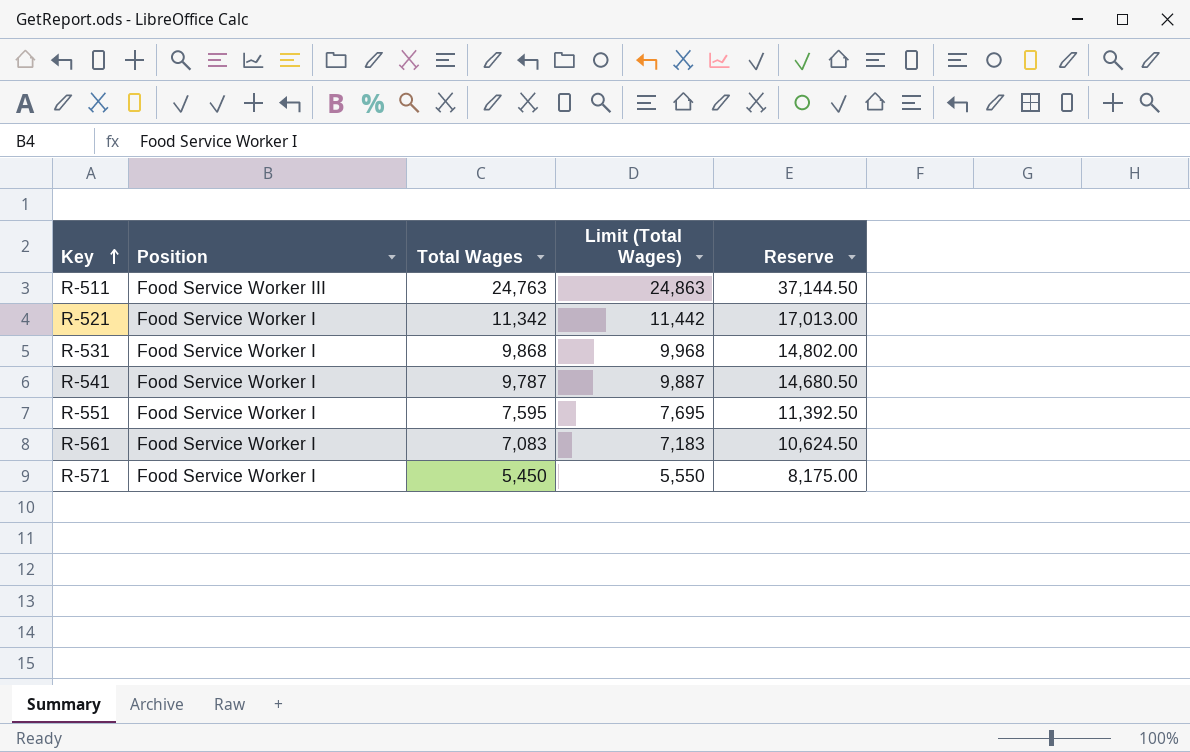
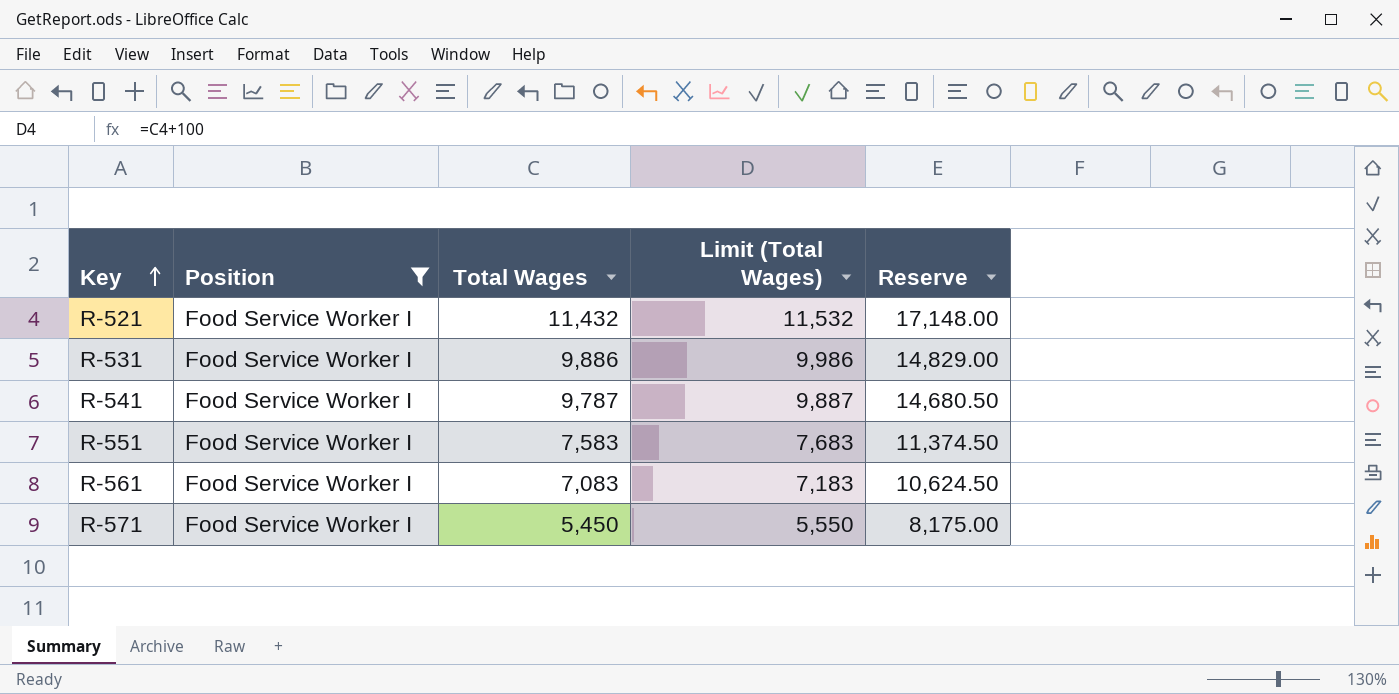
filter: none -> Position = Food Service Worker I
R-521 | Total Wages: 11,342 -> 11,432
R-521 | Limit (Total Wages): 11,442 -> 11,532
R-521 | Reserve: 17,013.00 -> 17,148.00
R-531 | Total Wages: 9,868 -> 9,886
R-531 | Limit (Total Wages): 9,968 -> 9,986
R-531 | Reserve: 14,802.00 -> 14,829.00
R-551 | Total Wages: 7,595 -> 7,583
R-551 | Limit (Total Wages): 7,695 -> 7,683
R-551 | Reserve: 11,392.50 -> 11,374.50

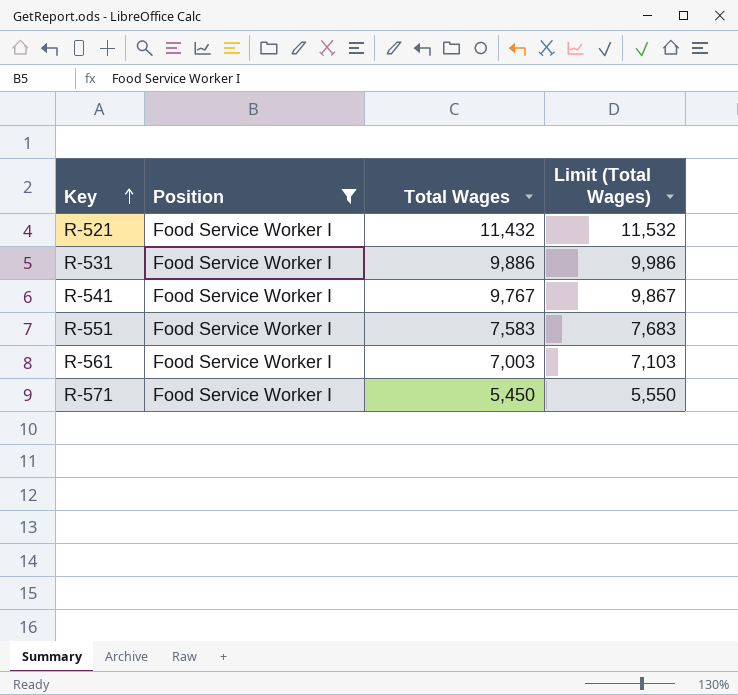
column Reserve | formula: [Total Wages] * 1.5 -> none
R-541 | Total Wages: 9,787 -> 9,767
R-541 | Limit (Total Wages): 9,887 -> 9,867
R-561 | Total Wages: 7,083 -> 7,003
R-561 | Limit (Total Wages): 7,183 -> 7,103

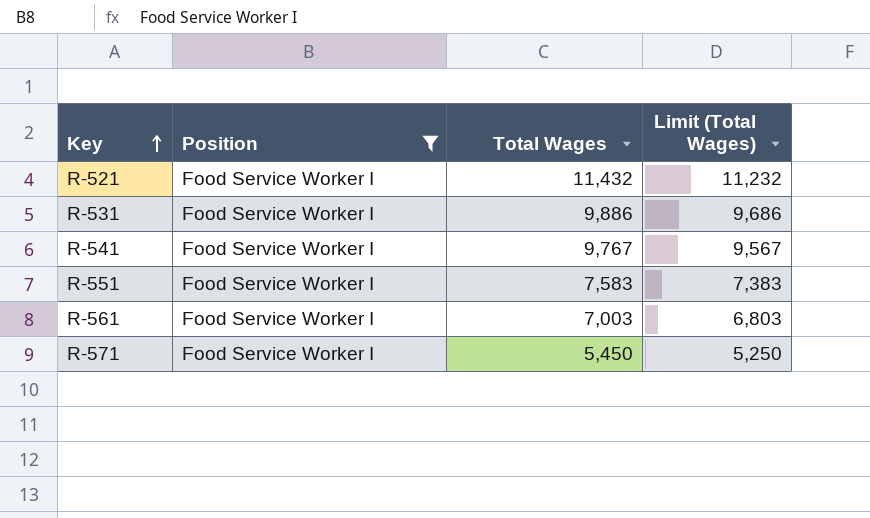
column Limit (Total Wages) | formula: [Total Wages] + 100 -> [Total Wages] - 200

